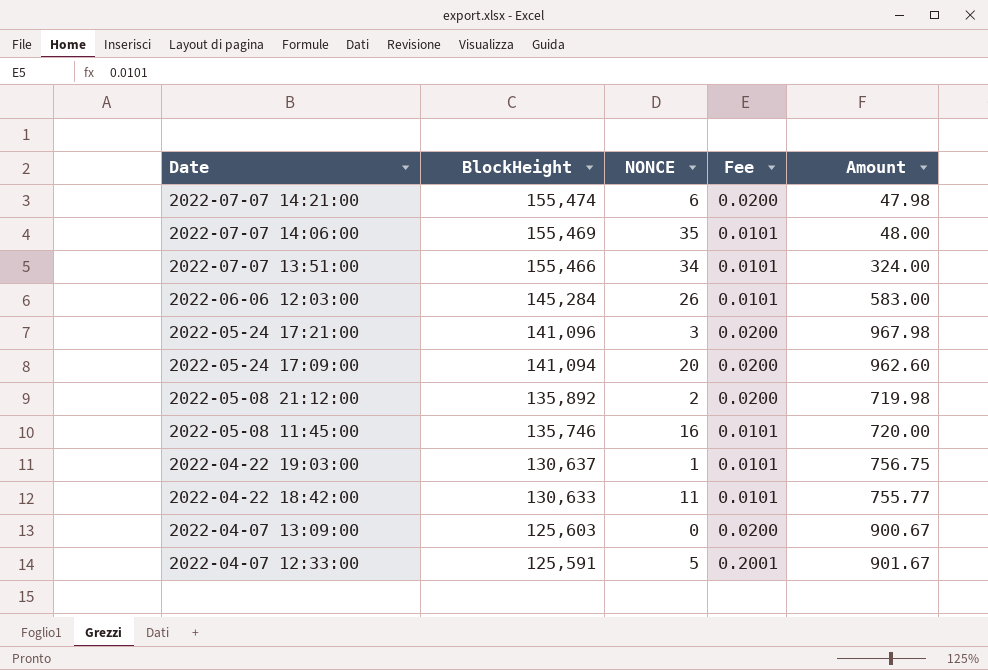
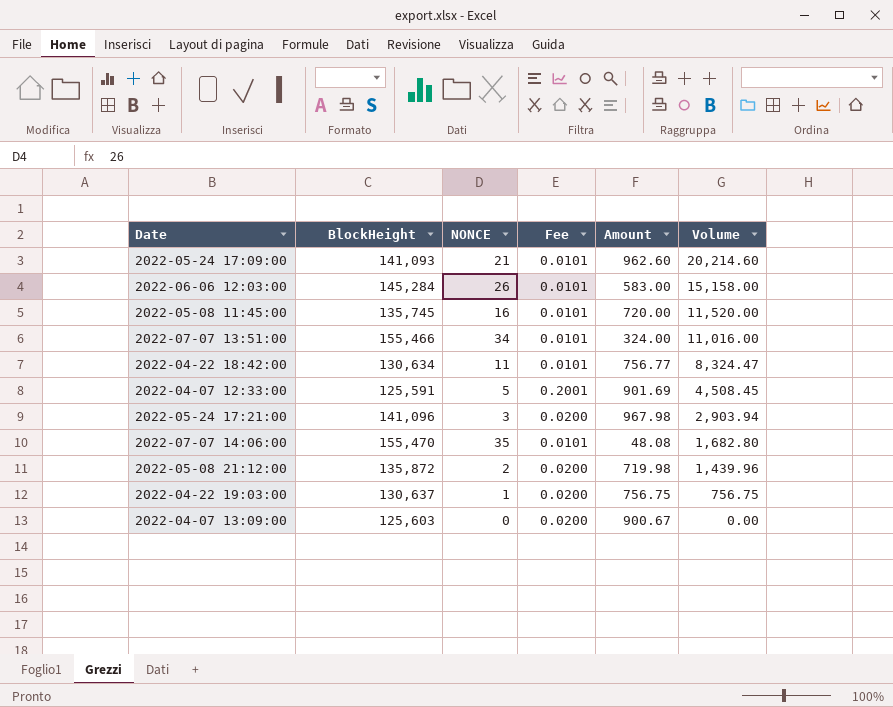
row order: Date descending -> Volume descending
column Volume | formula: none -> [NONCE] * [Amount]
row 2022-07-07 14:21:00: 155,474 | 6 | 0.0200 | 47.98 -> none
2022-05-24 17:09:00 | BlockHeight: 141,094 -> 141,093
2022-05-24 17:09:00 | NONCE: 20 -> 21
2022-05-24 17:09:00 | Fee: 0.0200 -> 0.0101
2022-05-08 11:45:00 | BlockHeight: 135,746 -> 135,745
2022-04-22 18:42:00 | BlockHeight: 130,633 -> 130,634
2022-04-22 18:42:00 | Amount: 755.77 -> 756.77
2022-04-07 12:33:00 | Amount: 901.67 -> 901.69
2022-07-07 14:06:00 | BlockHeight: 155,469 -> 155,470
2022-07-07 14:06:00 | Amount: 48.00 -> 48.08
2022-05-08 21:12:00 | BlockHeight: 135,892 -> 135,872
2022-04-22 19:03:00 | Fee: 0.0101 -> 0.0200

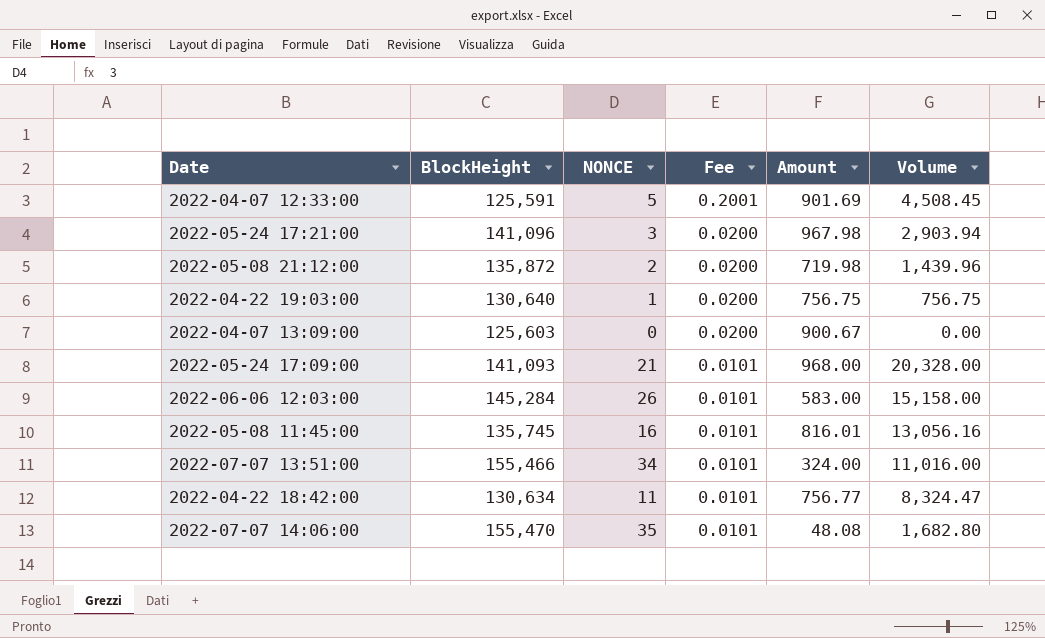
row order: Volume descending -> Fee descending
2022-04-22 19:03:00 | BlockHeight: 130,637 -> 130,640
2022-05-24 17:09:00 | Amount: 962.60 -> 968.00
2022-05-24 17:09:00 | Volume: 20,214.60 -> 20,328.00
2022-05-08 11:45:00 | Amount: 720.00 -> 816.01
2022-05-08 11:45:00 | Volume: 11,520.00 -> 13,056.16

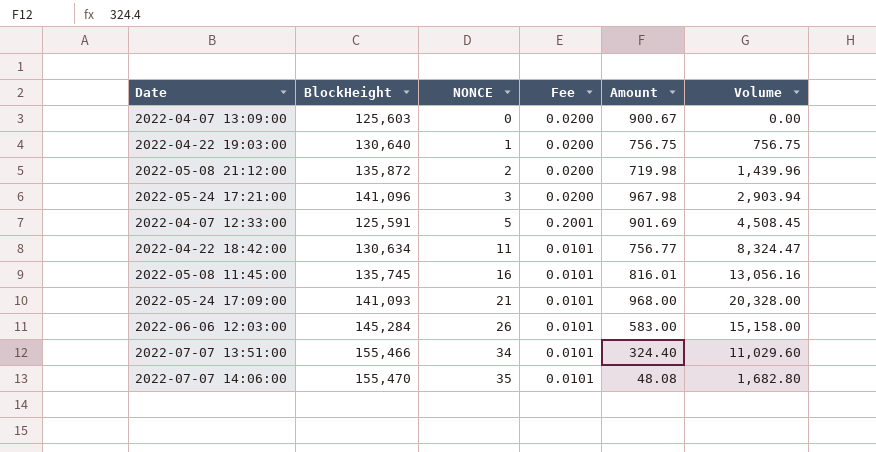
row order: Fee descending -> NONCE ascending
2022-07-07 13:51:00 | Amount: 324.00 -> 324.40
2022-07-07 13:51:00 | Volume: 11,016.00 -> 11,029.60

